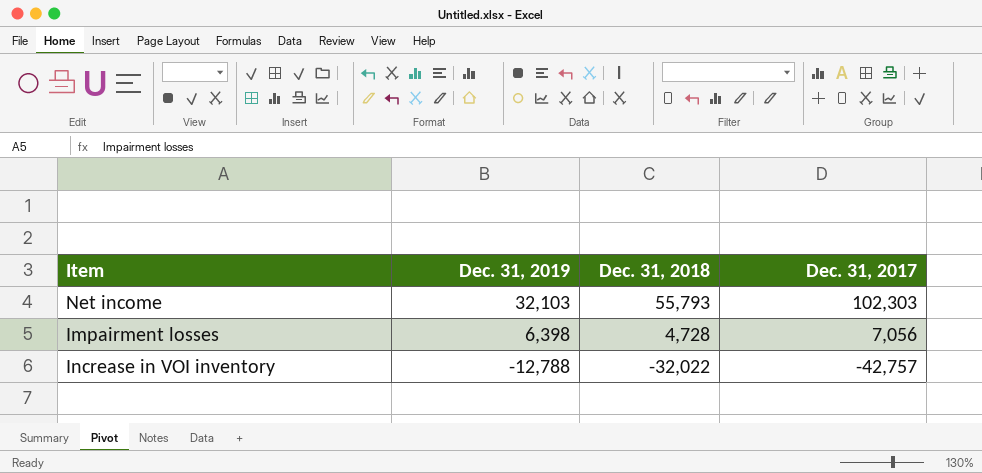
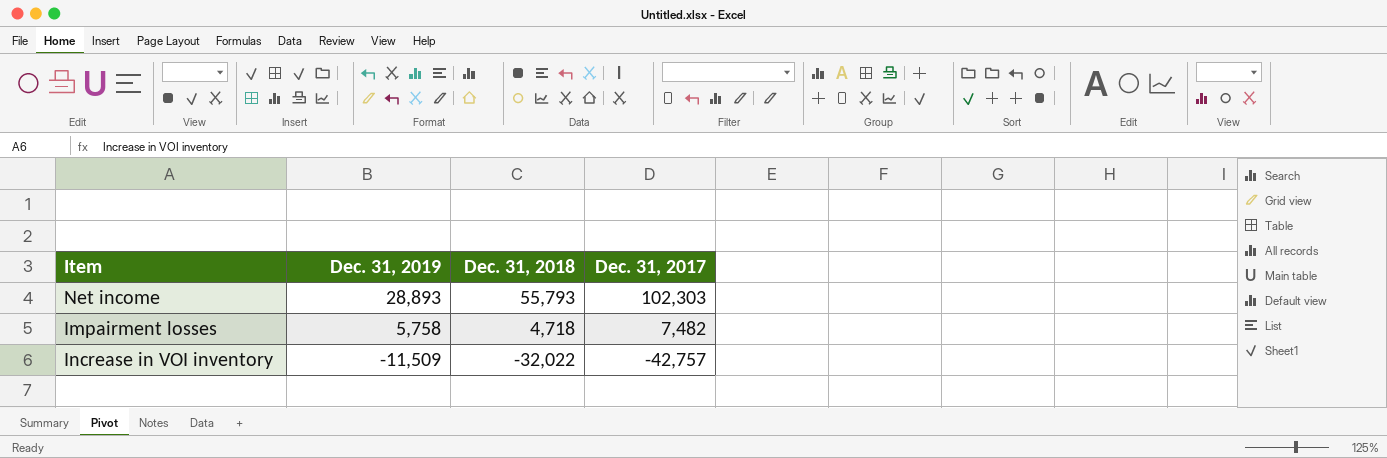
Net income | Dec. 31, 2019: 32,103 -> 28,893
Impairment losses | Dec. 31, 2019: 6,398 -> 5,758
Impairment losses | Dec. 31, 2018: 4,728 -> 4,718
Impairment losses | Dec. 31, 2017: 7,056 -> 7,482
Increase in VOI inventory | Dec. 31, 2019: -12,788 -> -11,509

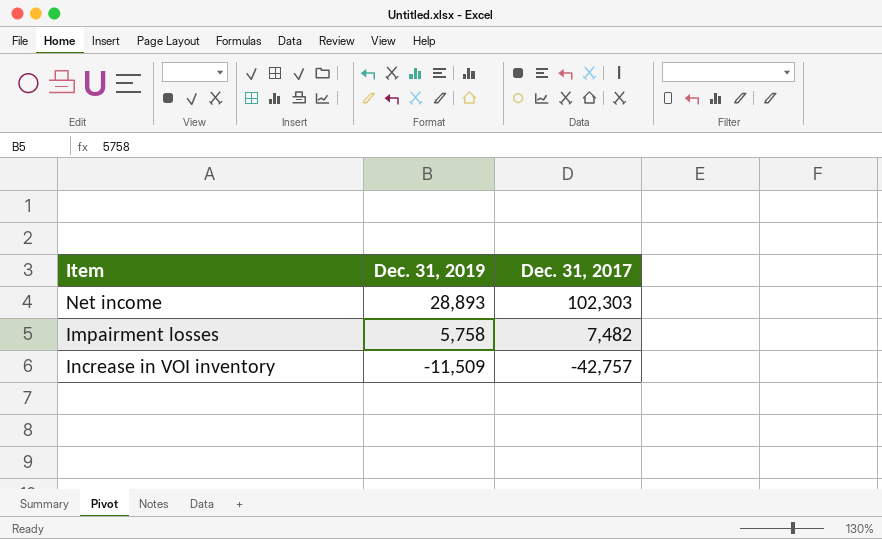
column Dec. 31, 2018 | position: 3 -> none

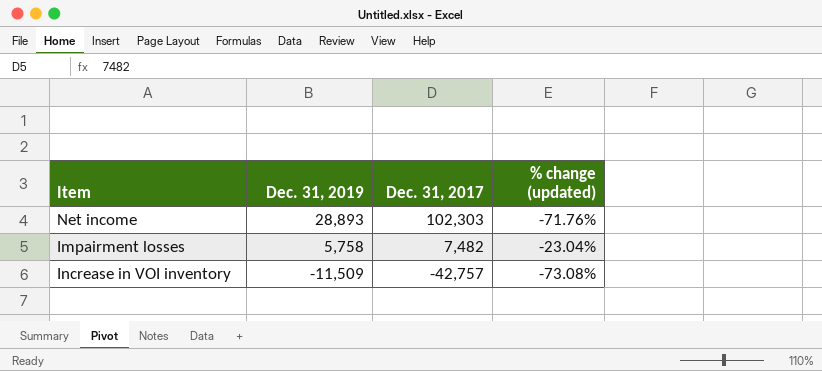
column % change (updated) | formula: none -> ([Dec. 31, 2019] - [Dec. 31, 2017]) / [Dec. 31, 2017]

